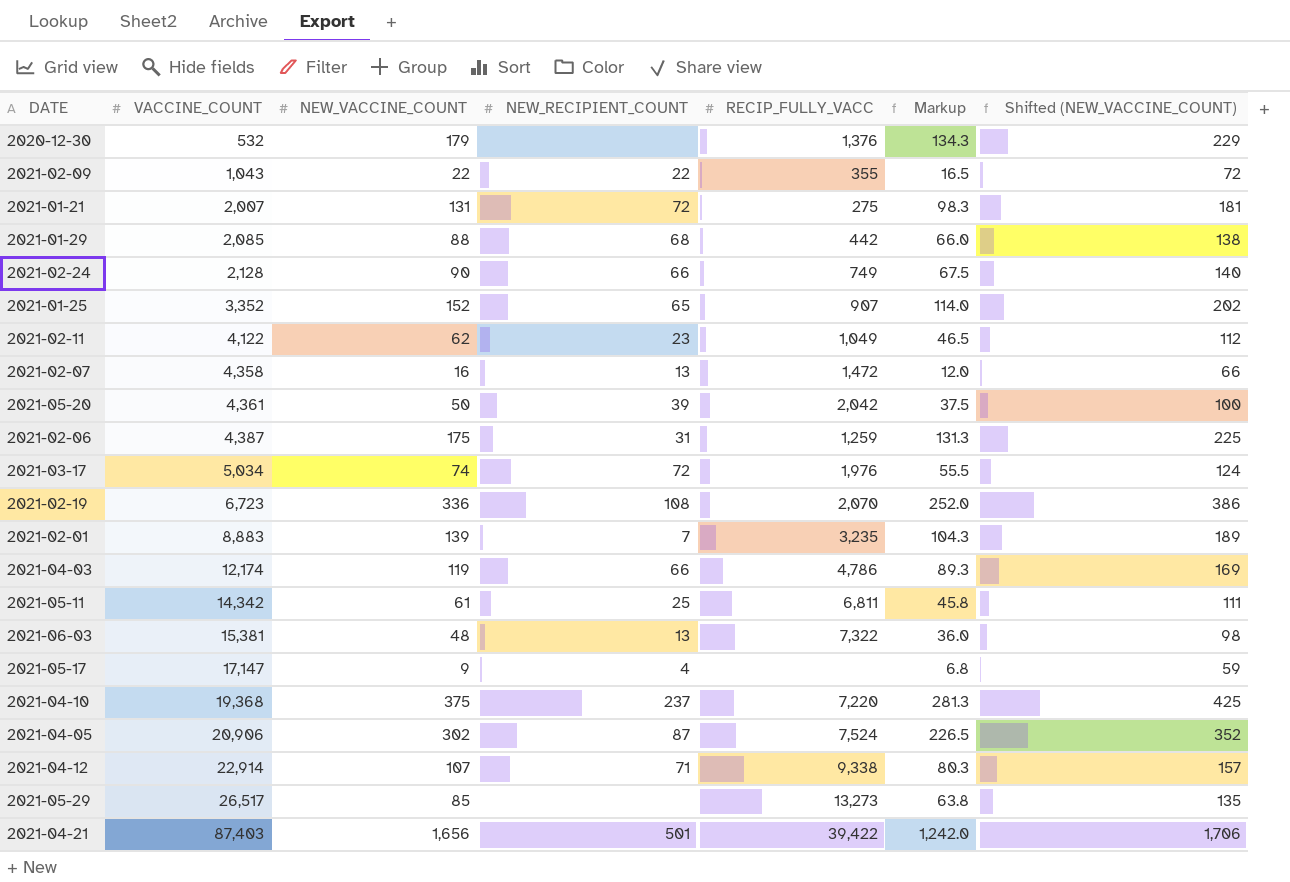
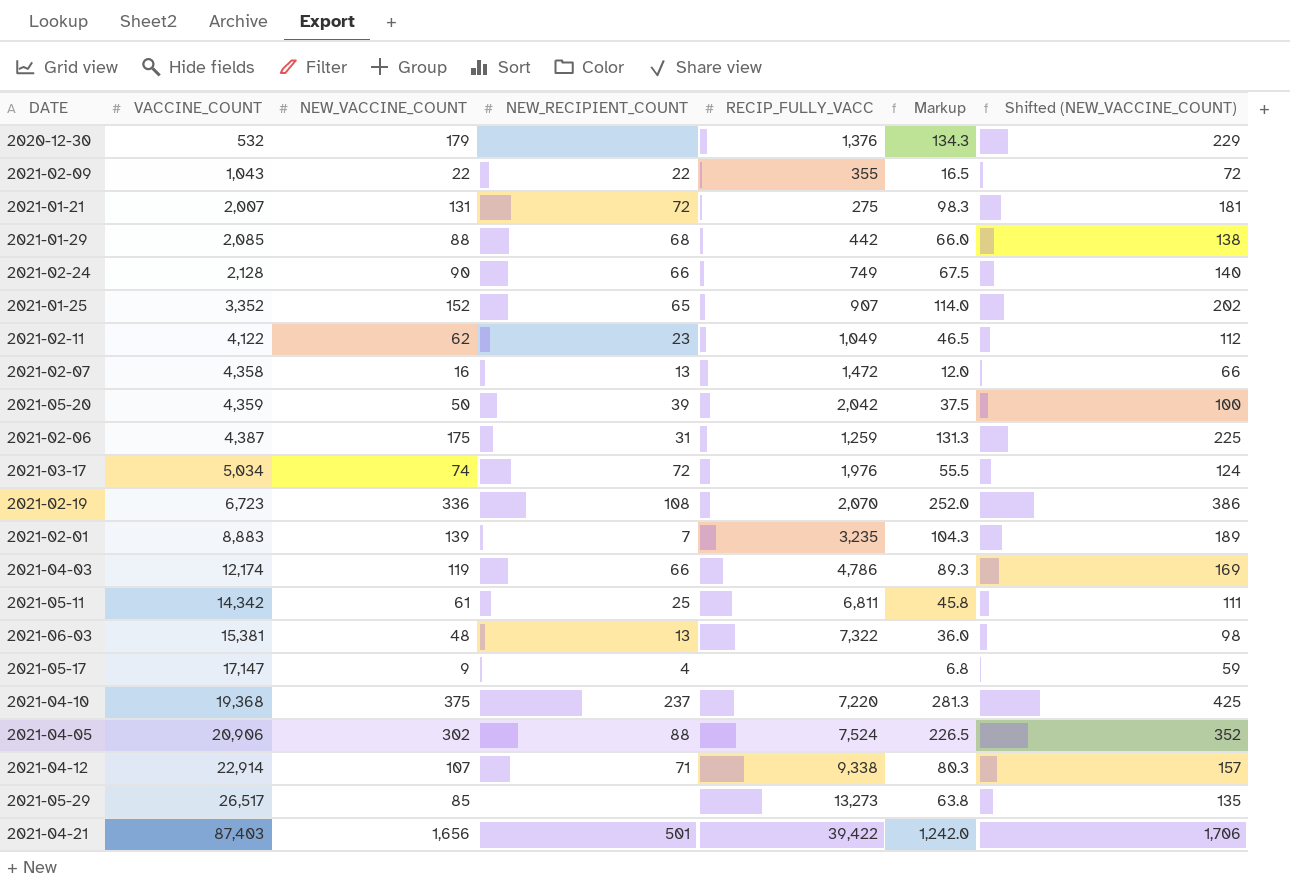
2021-05-20 | VACCINE_COUNT: 4,361 -> 4,359
2021-04-05 | NEW_RECIPIENT_COUNT: 87 -> 88

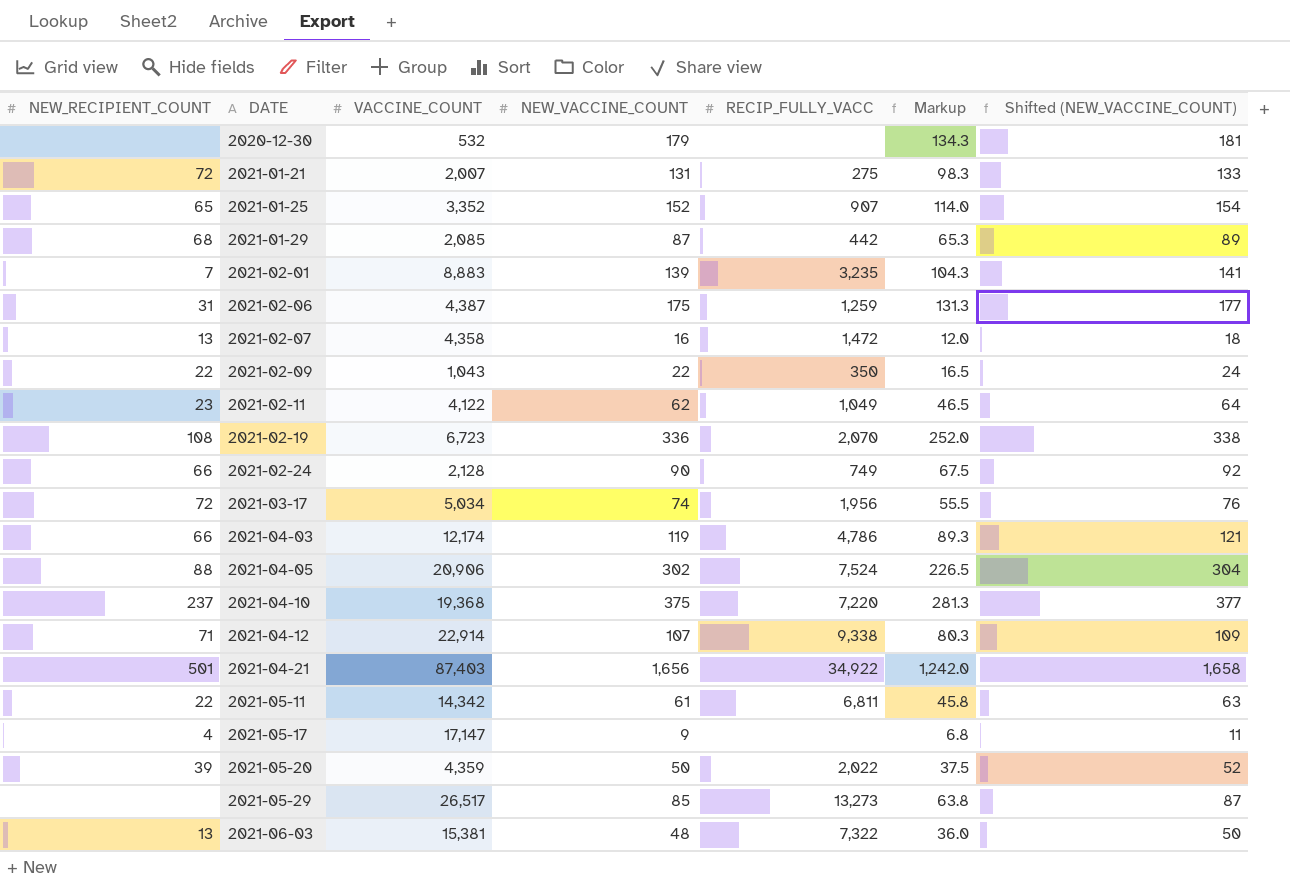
row order: VACCINE_COUNT ascending -> DATE ascending
column NEW_RECIPIENT_COUNT | position: 4 -> 1
column Shifted (NEW_VACCINE_COUNT) | formula: [NEW_VACCINE_COUNT] + 50 -> [NEW_VACCINE_COUNT] + 2
2020-12-30 | RECIP_FULLY_VACC: 1,376 -> none
2021-01-29 | NEW_VACCINE_COUNT: 88 -> 87
2021-01-29 | Markup: 66.0 -> 65.3
2021-02-09 | RECIP_FULLY_VACC: 355 -> 350
2021-03-17 | RECIP_FULLY_VACC: 1,976 -> 1,956
2021-04-21 | RECIP_FULLY_VACC: 39,422 -> 34,922
2021-05-11 | NEW_RECIPIENT_COUNT: 25 -> 22
2021-05-20 | RECIP_FULLY_VACC: 2,042 -> 2,022

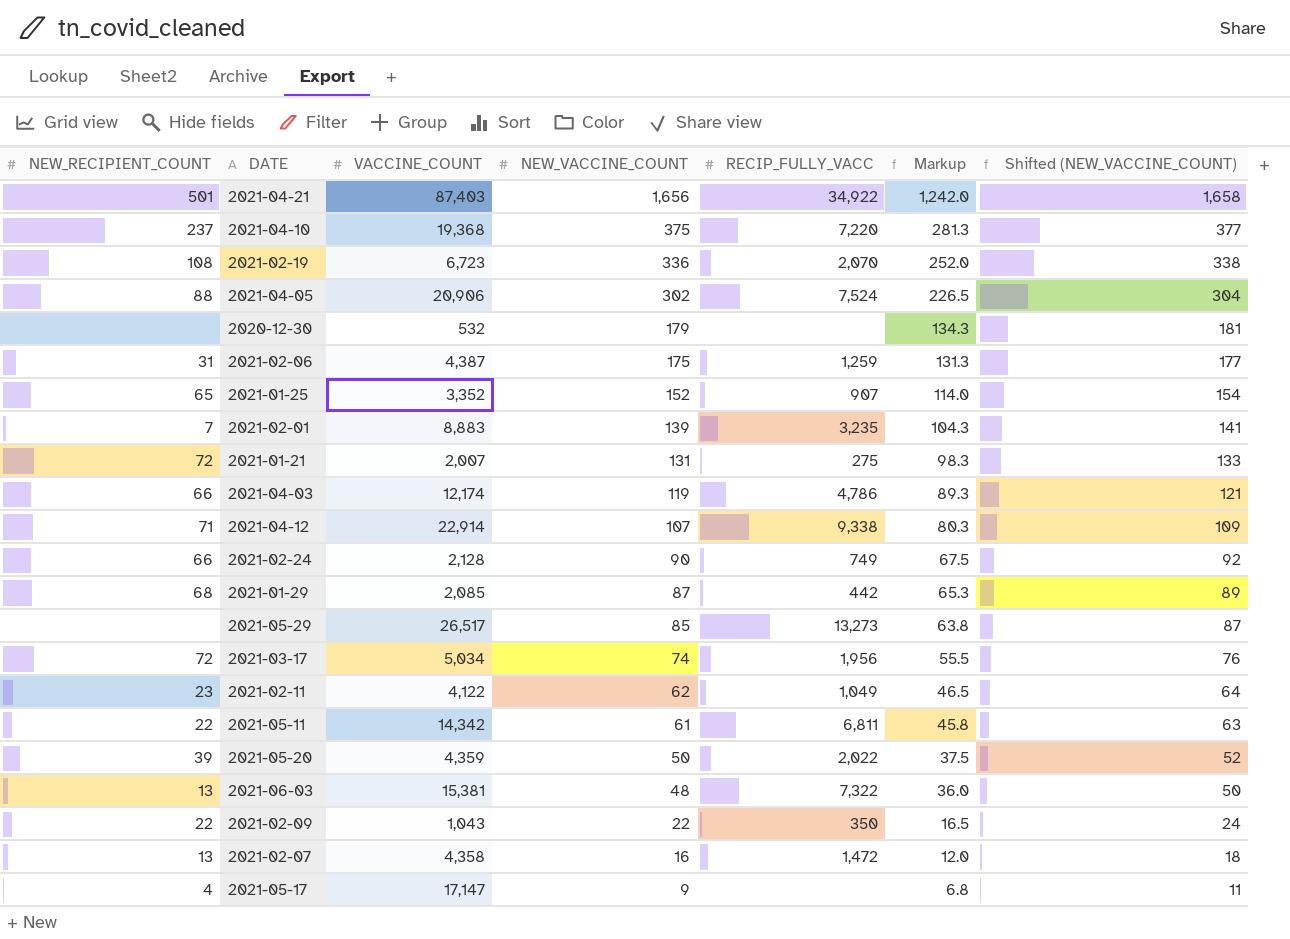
row order: DATE ascending -> NEW_VACCINE_COUNT descending

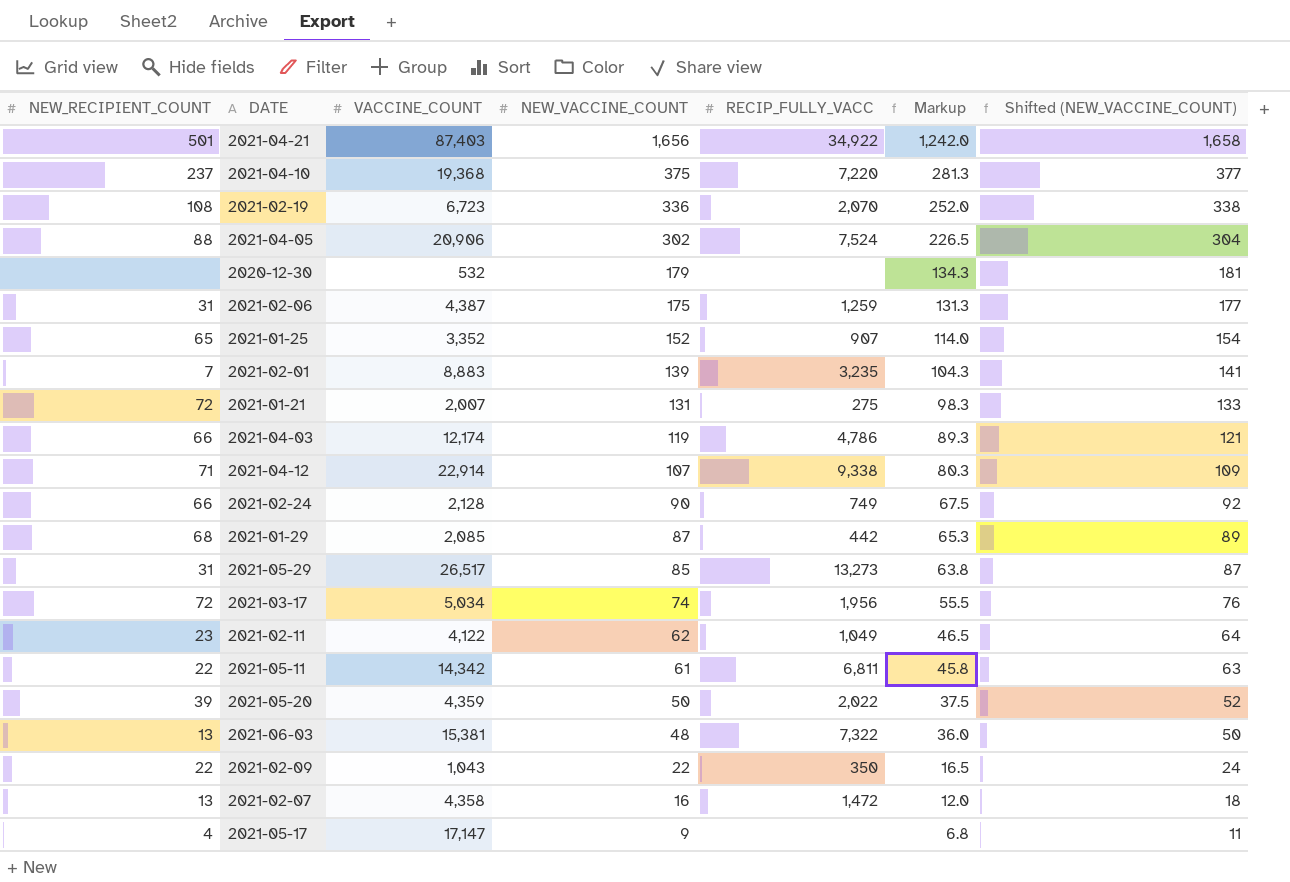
2021-05-29 | NEW_RECIPIENT_COUNT: none -> 31

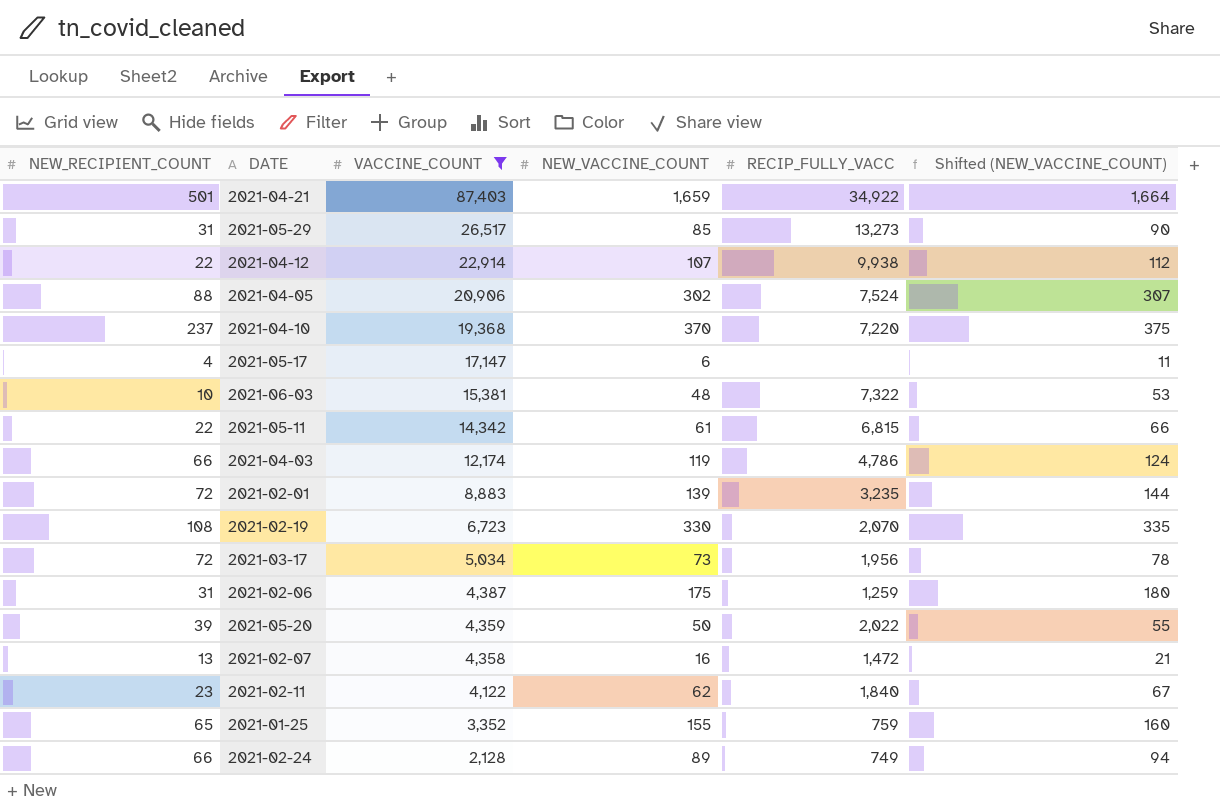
filter: none -> VACCINE_COUNT >= 2,128
row order: NEW_VACCINE_COUNT descending -> VACCINE_COUNT descending
column Markup | formula: [NEW_VACCINE_COUNT] * 0.75 -> none
column Shifted (NEW_VACCINE_COUNT) | formula: [NEW_VACCINE_COUNT] + 2 -> [NEW_VACCINE_COUNT] + 5
2021-04-21 | NEW_VACCINE_COUNT: 1,656 -> 1,659
2021-04-12 | NEW_RECIPIENT_COUNT: 71 -> 22
2021-04-12 | RECIP_FULLY_VACC: 9,338 -> 9,938
2021-04-10 | NEW_VACCINE_COUNT: 375 -> 370
2021-05-17 | NEW_VACCINE_COUNT: 9 -> 6
2021-06-03 | NEW_RECIPIENT_COUNT: 13 -> 10
2021-05-11 | RECIP_FULLY_VACC: 6,811 -> 6,815
2021-02-01 | NEW_RECIPIENT_COUNT: 7 -> 72
2021-02-19 | NEW_VACCINE_COUNT: 336 -> 330
2021-03-17 | NEW_VACCINE_COUNT: 74 -> 73
2021-02-11 | RECIP_FULLY_VACC: 1,049 -> 1,840
2021-01-25 | NEW_VACCINE_COUNT: 152 -> 155
2021-01-25 | RECIP_FULLY_VACC: 907 -> 759
2021-02-24 | NEW_VACCINE_COUNT: 90 -> 89

